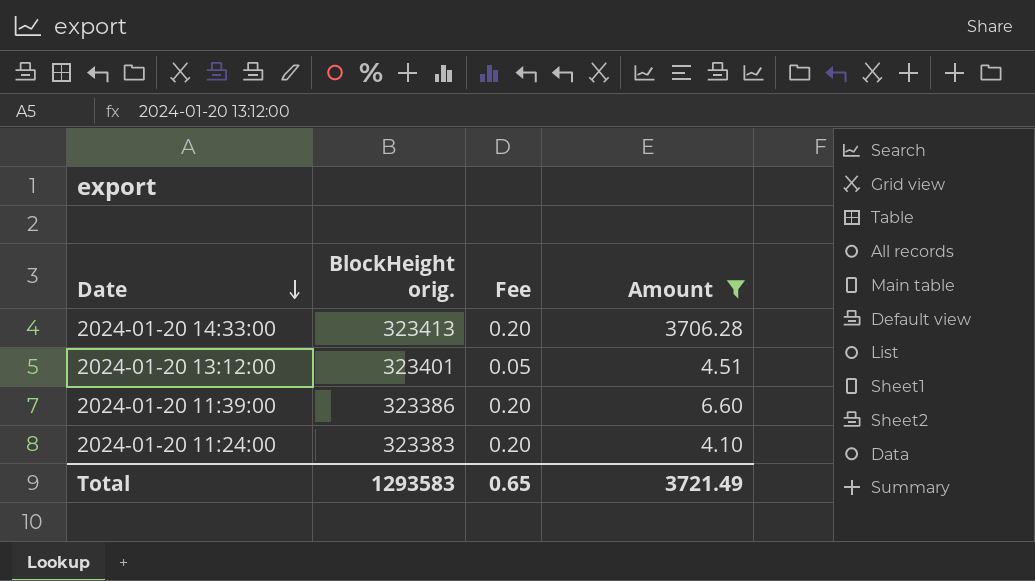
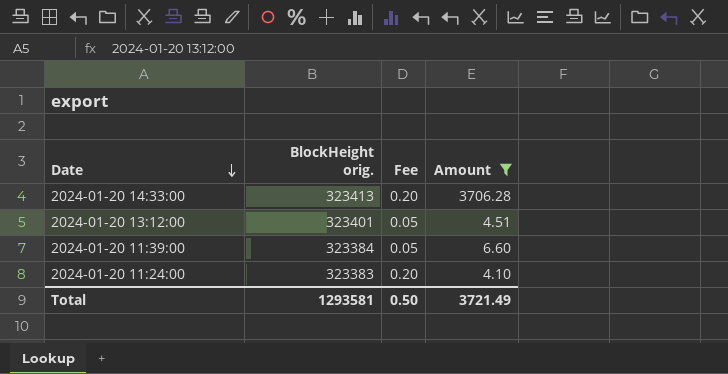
2024-01-20 11:39:00 | BlockHeight orig.: 323386 -> 323384
2024-01-20 11:39:00 | Fee: 0.20 -> 0.05
Total | BlockHeight orig.: 1293583 -> 1293581
Total | Fee: 0.65 -> 0.50

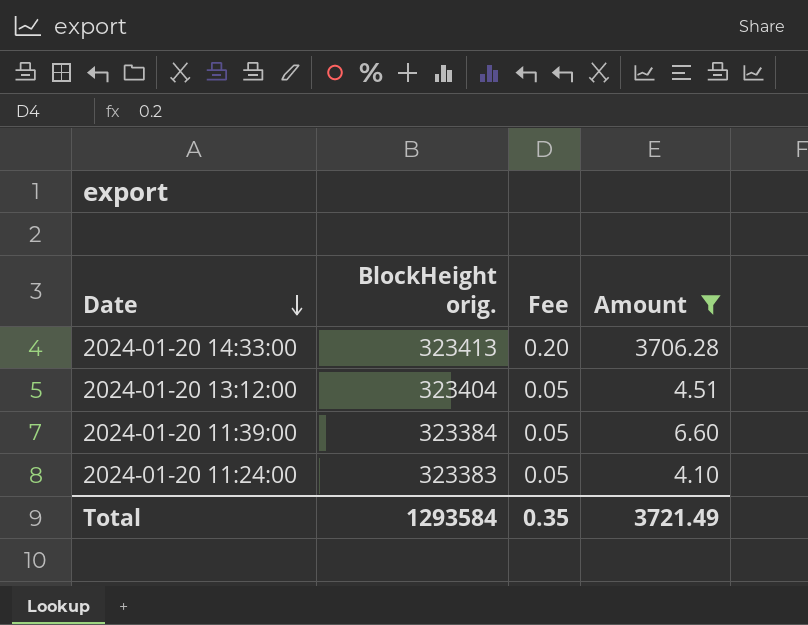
2024-01-20 13:12:00 | BlockHeight orig.: 323401 -> 323404
2024-01-20 11:24:00 | Fee: 0.20 -> 0.05
Total | BlockHeight orig.: 1293581 -> 1293584
Total | Fee: 0.50 -> 0.35

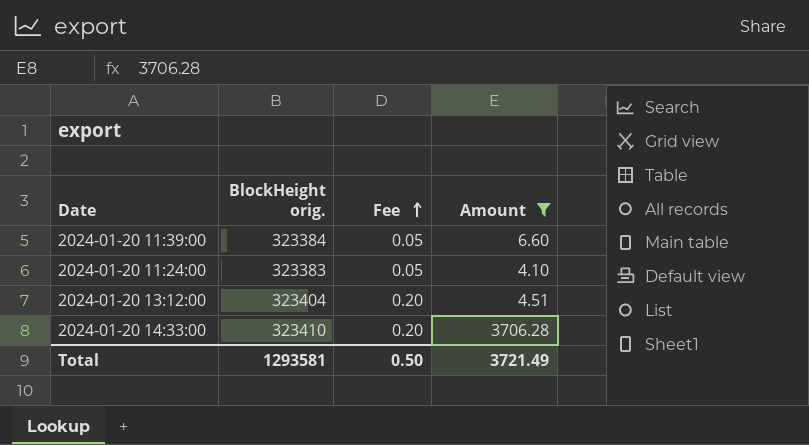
row order: Date descending -> Fee ascending
2024-01-20 13:12:00 | Fee: 0.05 -> 0.20
2024-01-20 14:33:00 | BlockHeight orig.: 323413 -> 323410
Total | BlockHeight orig.: 1293584 -> 1293581
Total | Fee: 0.35 -> 0.50

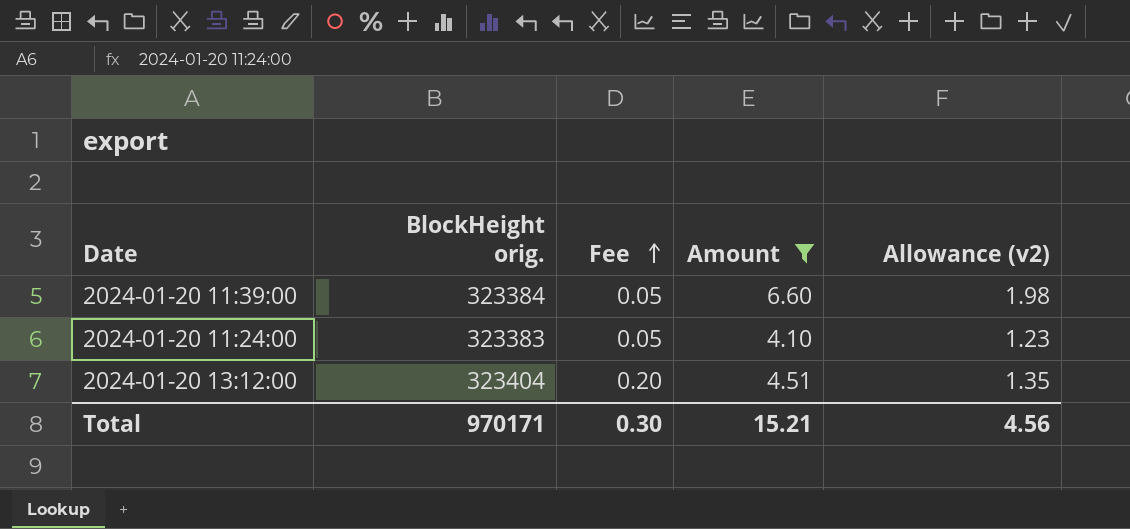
column Allowance (v2) | formula: none -> [Amount] * 0.3
row 2024-01-20 14:33:00: 323410 | 0.20 | 3706.28 -> none
Total | BlockHeight orig.: 1293581 -> 970171
Total | Fee: 0.50 -> 0.30
Total | Amount: 3721.49 -> 15.21

